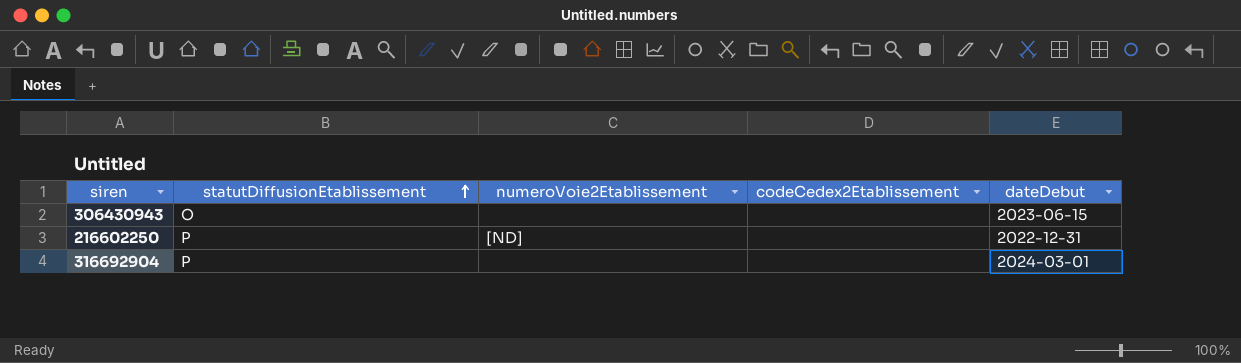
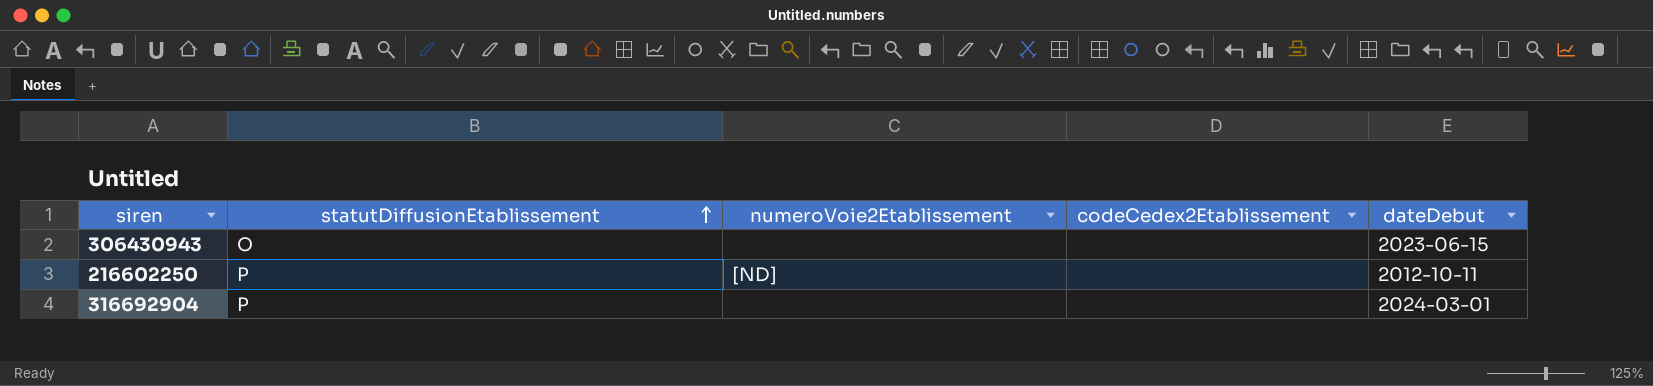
216602250 | dateDebut: 2022-12-31 -> 2012-10-11

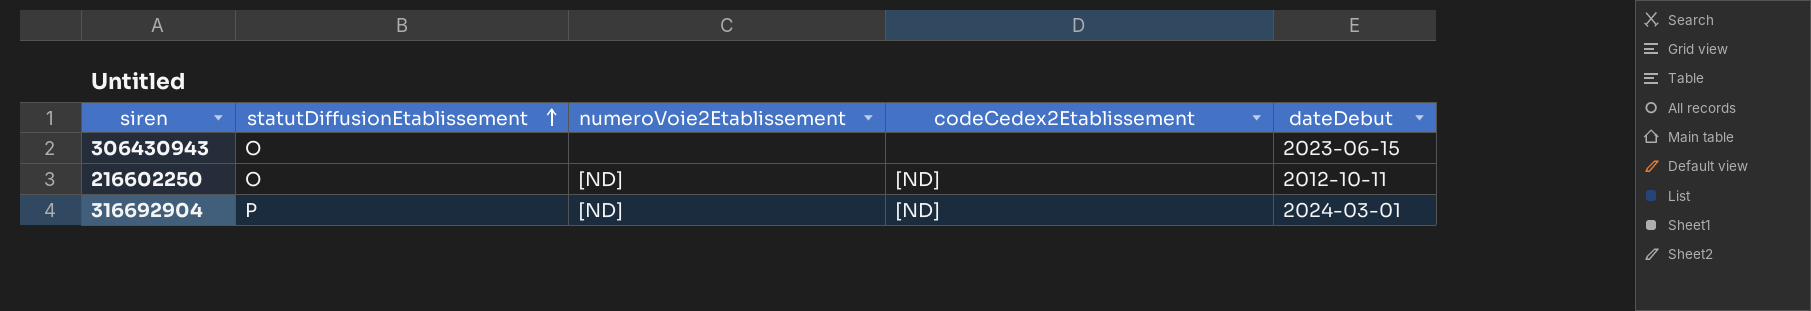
216602250 | statutDiffusionEtablissement: P -> O
216602250 | codeCedex2Etablissement: none -> [ND]
316692904 | numeroVoie2Etablissement: none -> [ND]
316692904 | codeCedex2Etablissement: none -> [ND]

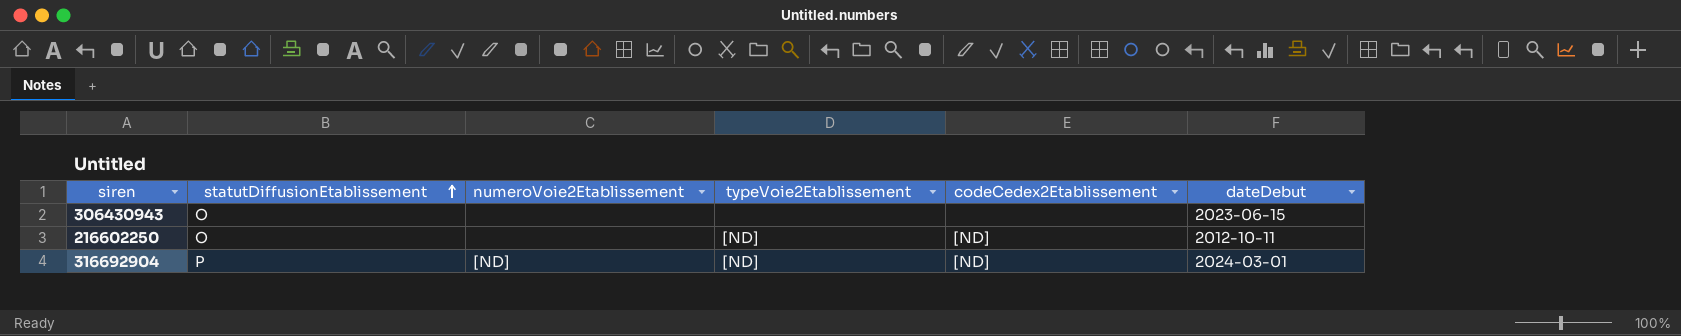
column typeVoie2Etablissement | position: none -> 4
216602250 | numeroVoie2Etablissement: [ND] -> none

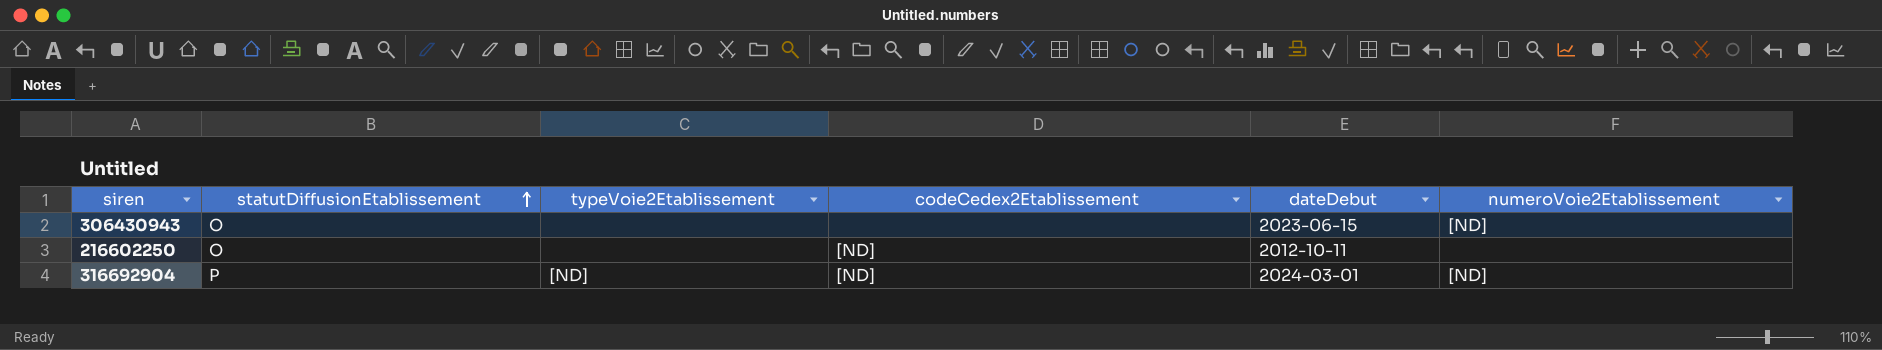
column numeroVoie2Etablissement | position: 3 -> 6
306430943 | numeroVoie2Etablissement: none -> [ND]
216602250 | typeVoie2Etablissement: [ND] -> none

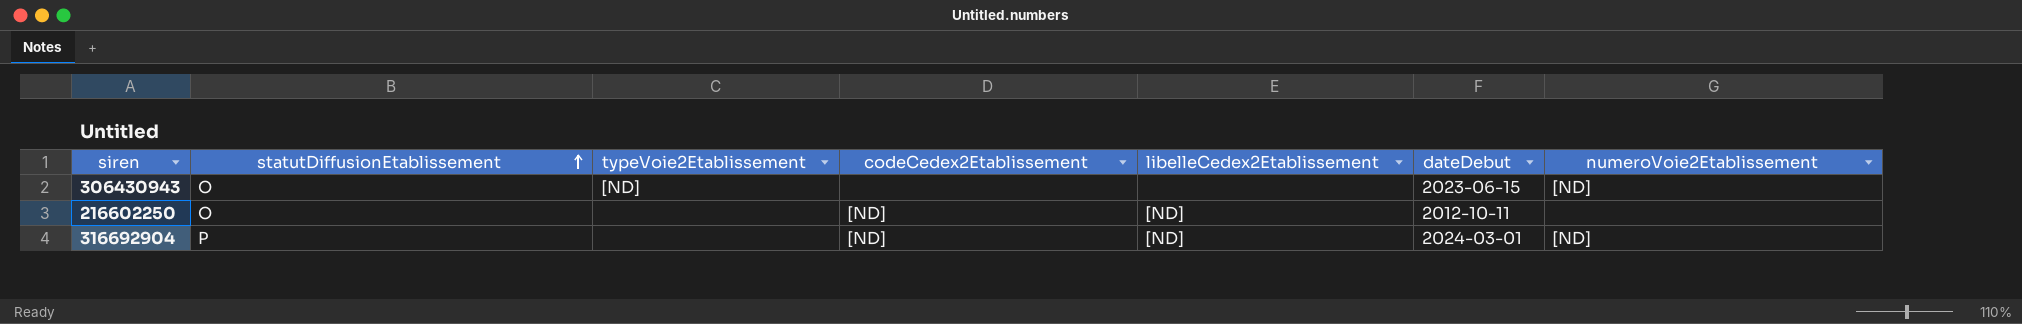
column libelleCedex2Etablissement | position: none -> 5
306430943 | typeVoie2Etablissement: none -> [ND]
316692904 | typeVoie2Etablissement: [ND] -> none

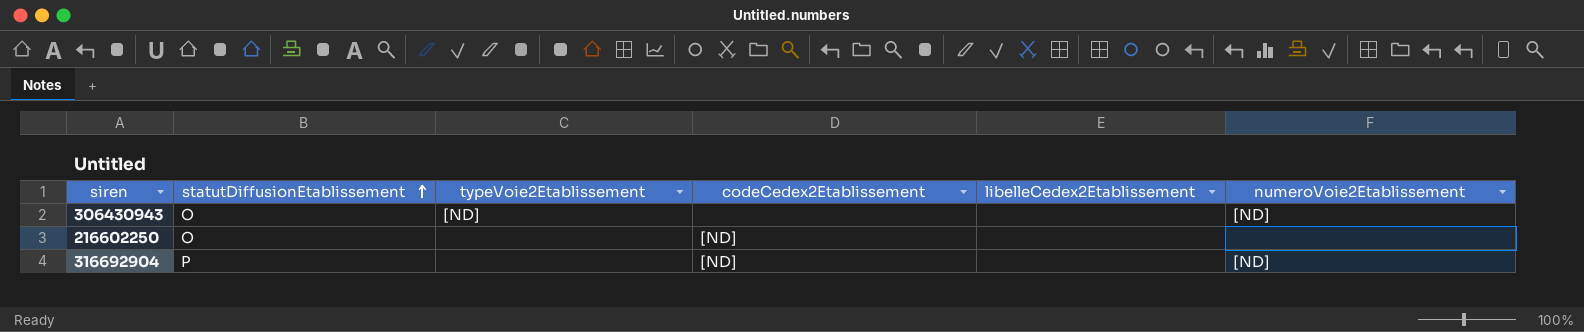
column dateDebut | position: 6 -> none
216602250 | libelleCedex2Etablissement: [ND] -> none
316692904 | libelleCedex2Etablissement: [ND] -> none

